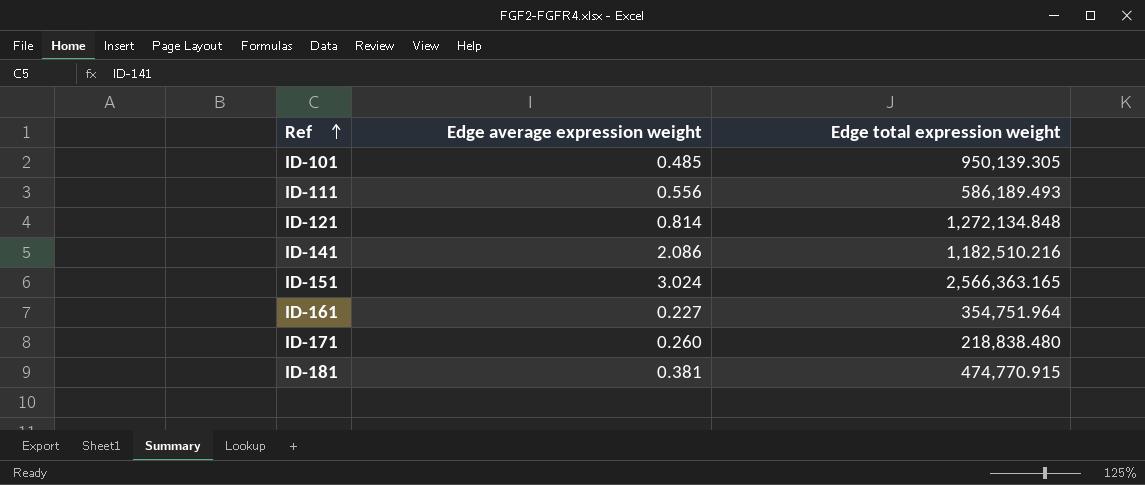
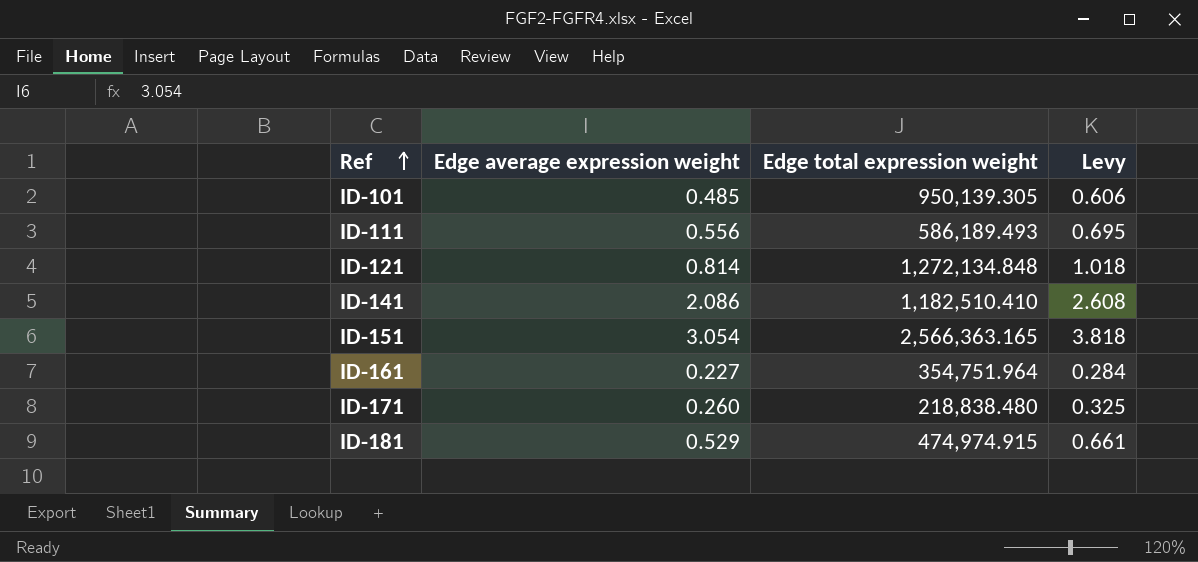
column Levy | formula: none -> [Edge average expression weight] * 1.25
ID-141 | Edge total expression weight: 1,182,510.216 -> 1,182,510.410
ID-151 | Edge average expression weight: 3.024 -> 3.054
ID-181 | Edge average expression weight: 0.381 -> 0.529
ID-181 | Edge total expression weight: 474,770.915 -> 474,974.915

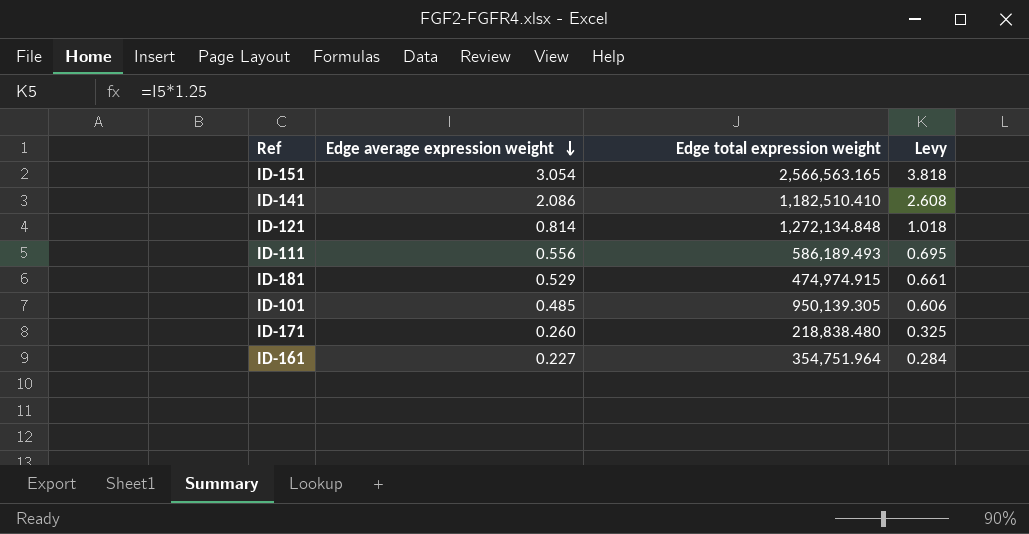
row order: Ref ascending -> Edge average expression weight descending
ID-151 | Edge total expression weight: 2,566,363.165 -> 2,566,563.165

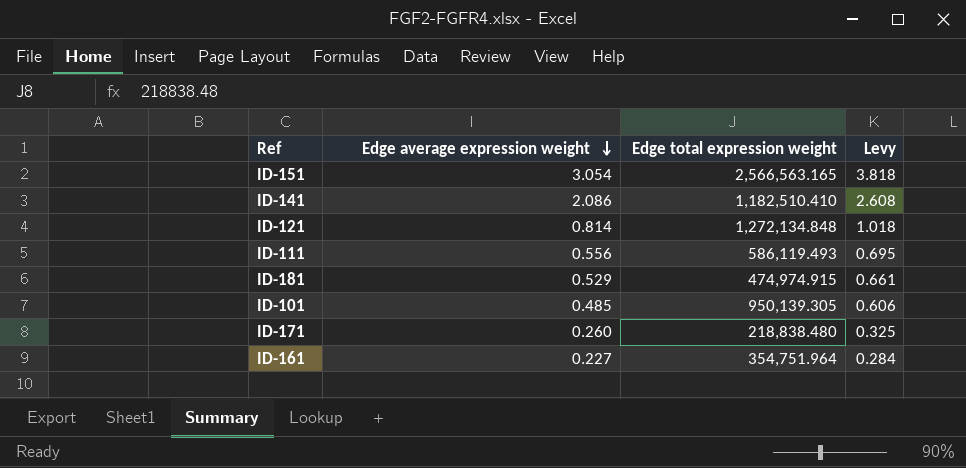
ID-111 | Edge total expression weight: 586,189.493 -> 586,119.493

